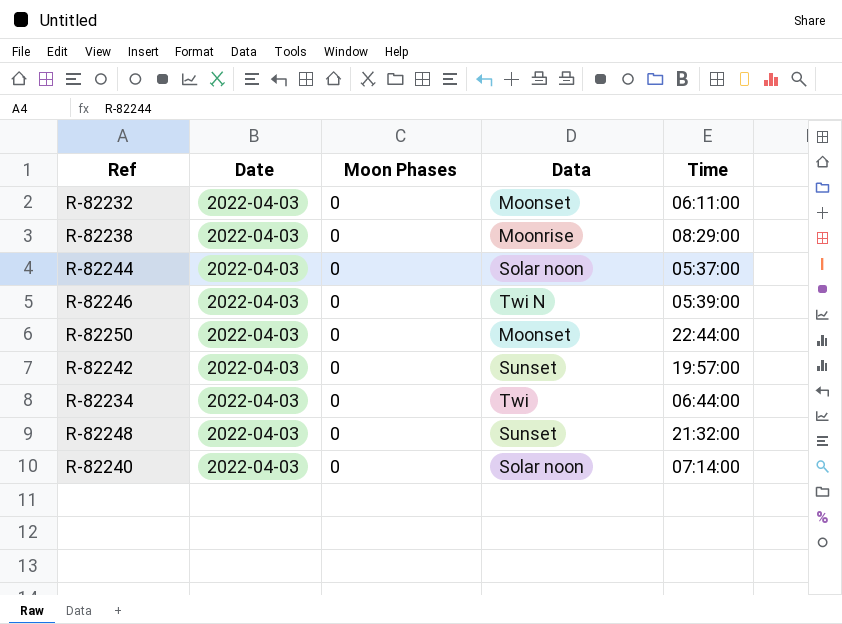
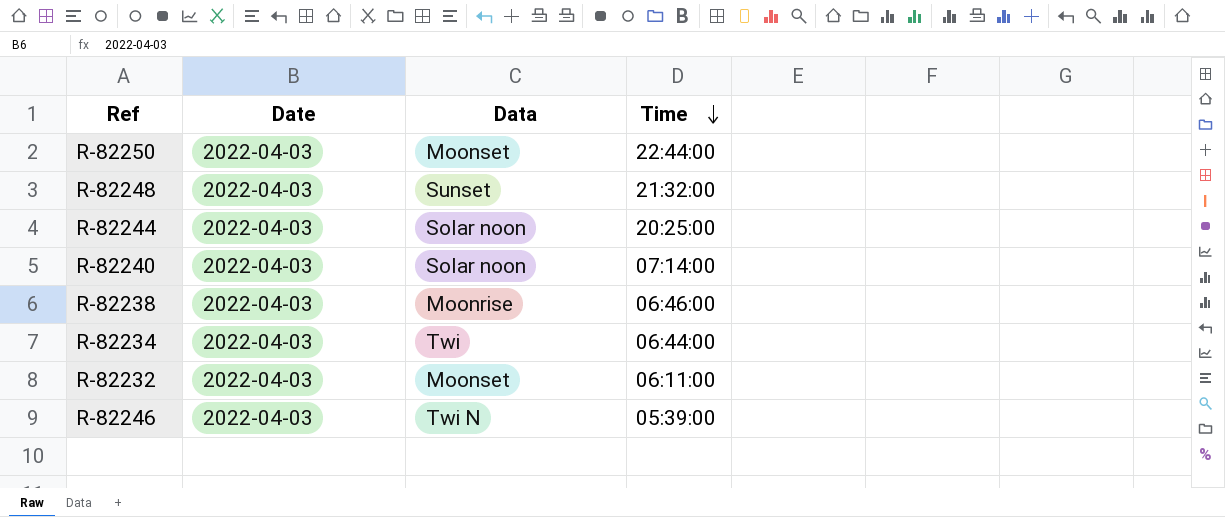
row order: none -> Time descending
column Moon Phases | position: 3 -> none
row R-82242: 2022-04-03 | 0 | Sunset | 19:57:00 -> none
R-82244 | Time: 05:37:00 -> 20:25:00
R-82238 | Time: 08:29:00 -> 06:46:00

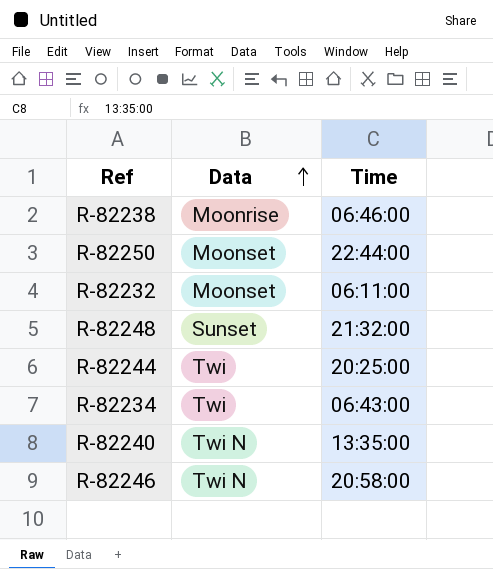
row order: Time descending -> Data ascending
column Date | position: 2 -> none
R-82244 | Data: Solar noon -> Twi
R-82234 | Time: 06:44:00 -> 06:43:00
R-82240 | Data: Solar noon -> Twi N
R-82240 | Time: 07:14:00 -> 13:35:00
R-82246 | Time: 05:39:00 -> 20:58:00

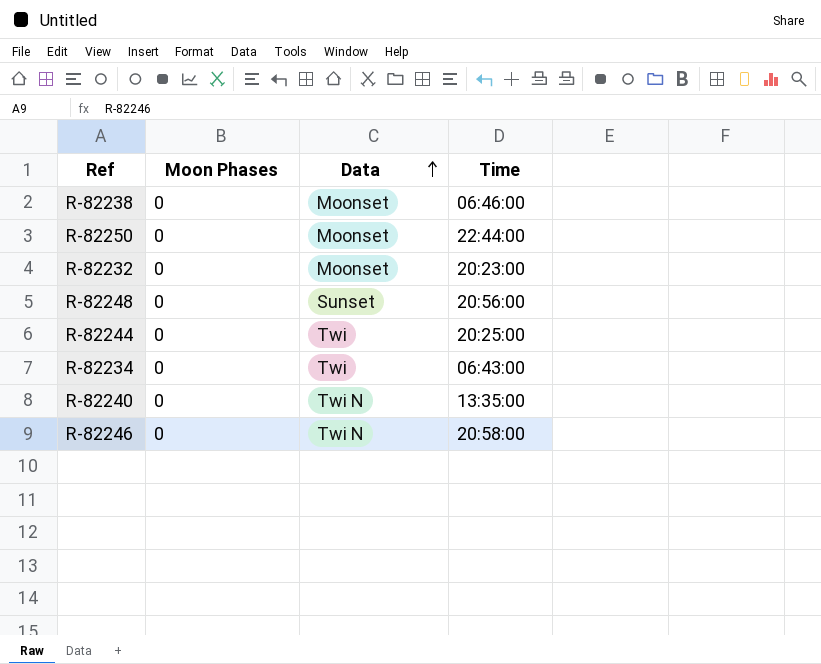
column Moon Phases | position: none -> 2
R-82238 | Data: Moonrise -> Moonset
R-82232 | Time: 06:11:00 -> 20:23:00
R-82248 | Time: 21:32:00 -> 20:56:00

